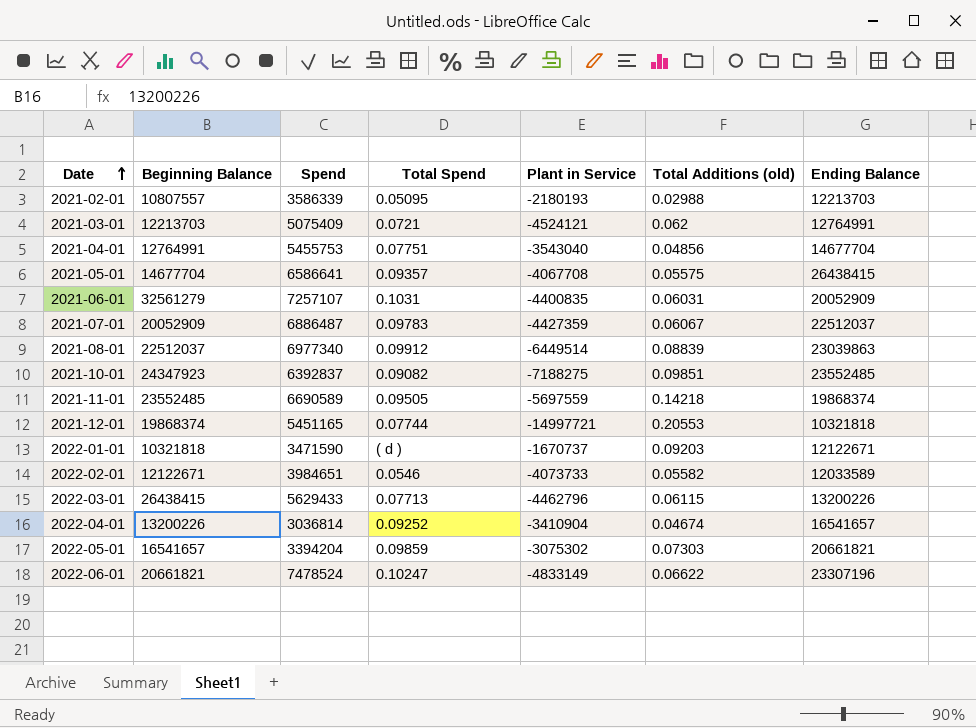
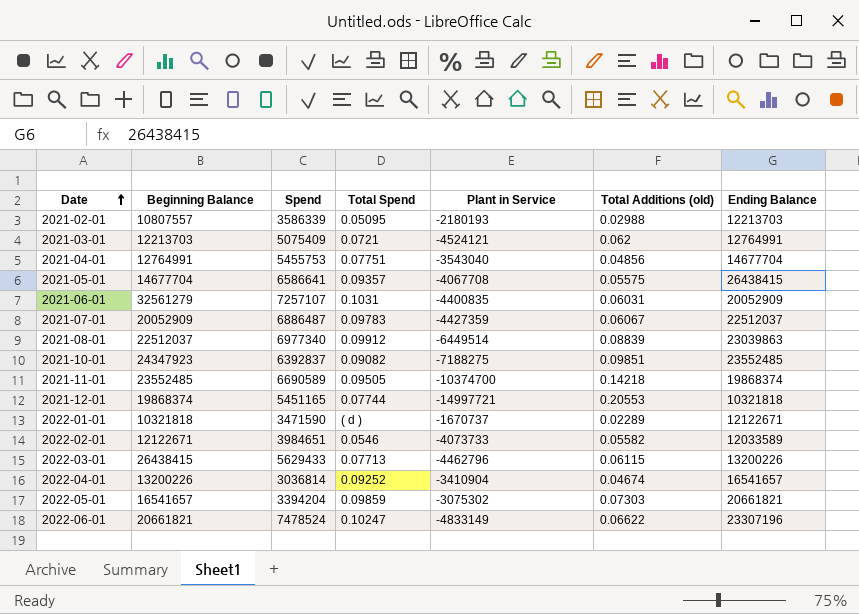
2021-11-01 | Plant in Service: -5697559 -> -10374700
2022-01-01 | Total Additions (old): 0.09203 -> 0.02289

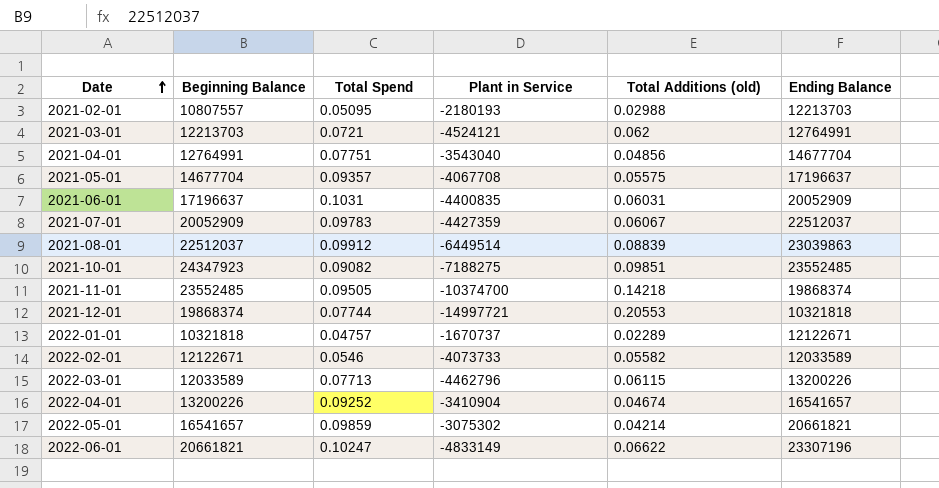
column Spend | position: 3 -> none
2021-05-01 | Ending Balance: 26438415 -> 17196637
2021-06-01 | Beginning Balance: 32561279 -> 17196637
2022-01-01 | Total Spend: ( d ) -> 0.04757
2022-03-01 | Beginning Balance: 26438415 -> 12033589
2022-05-01 | Total Additions (old): 0.07303 -> 0.04214

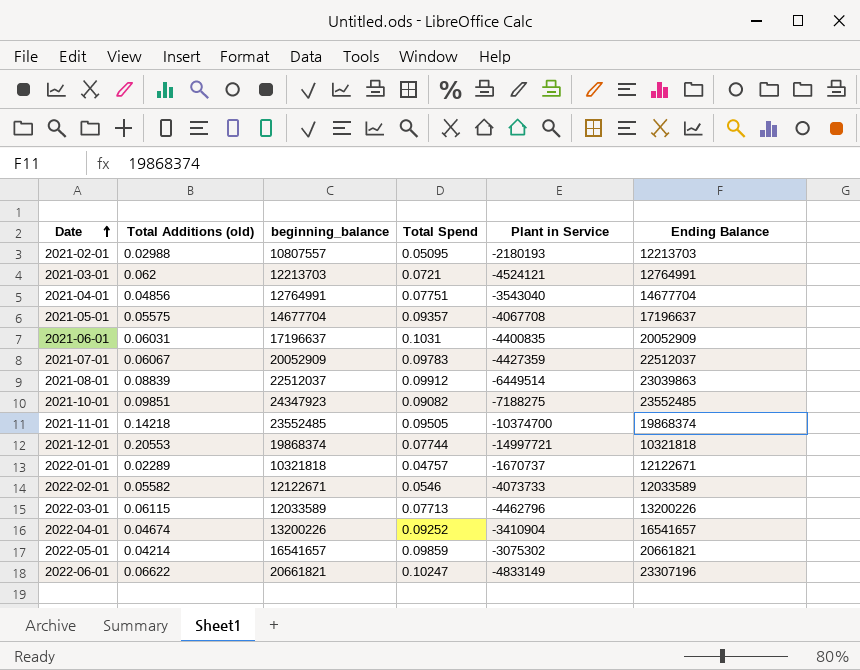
column Total Additions (old) | position: 5 -> 2
column name: Beginning Balance -> beginning_balance

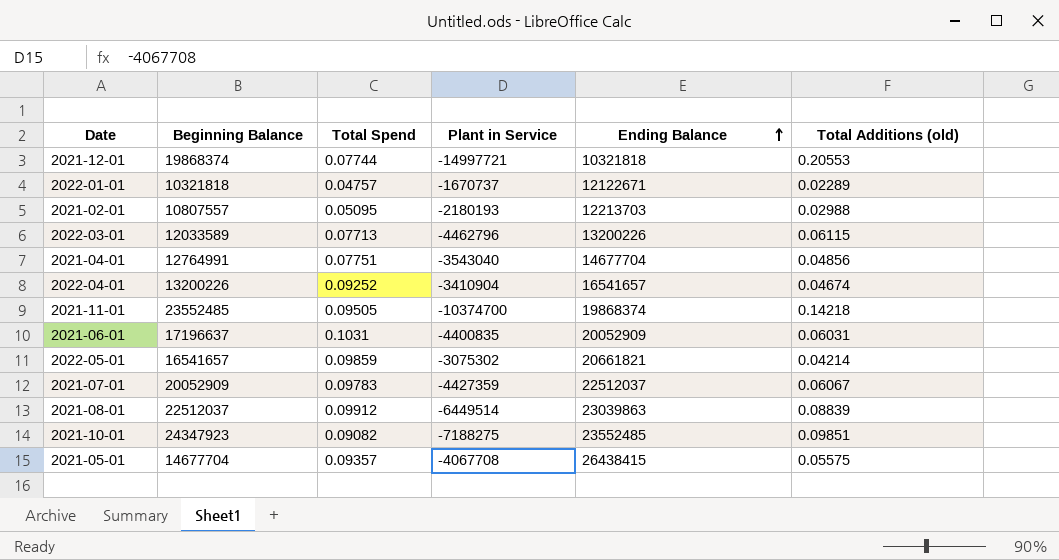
row order: Date ascending -> Ending Balance ascending
column name: beginning_balance -> Beginning Balance
column Total Additions (old) | position: 2 -> 6
row 2021-03-01: 0.062 | 12213703 | 0.0721 | -4524121 | 12764991 -> none
row 2022-02-01: 0.05582 | 12122671 | 0.0546 | -4073733 | 12033589 -> none
row 2022-06-01: 0.06622 | 20661821 | 0.10247 | -4833149 | 23307196 -> none
2021-05-01 | Ending Balance: 17196637 -> 26438415

